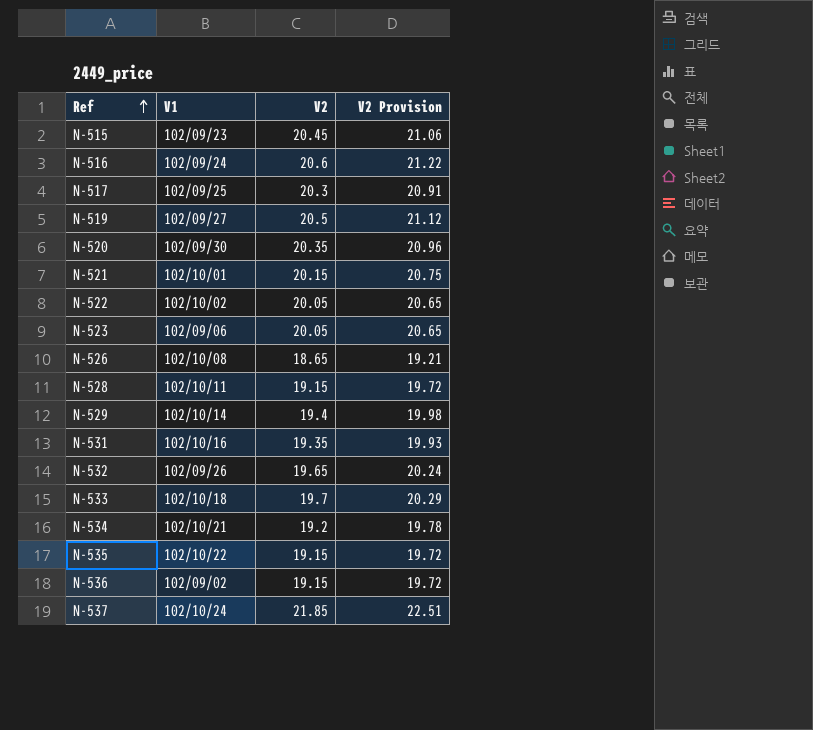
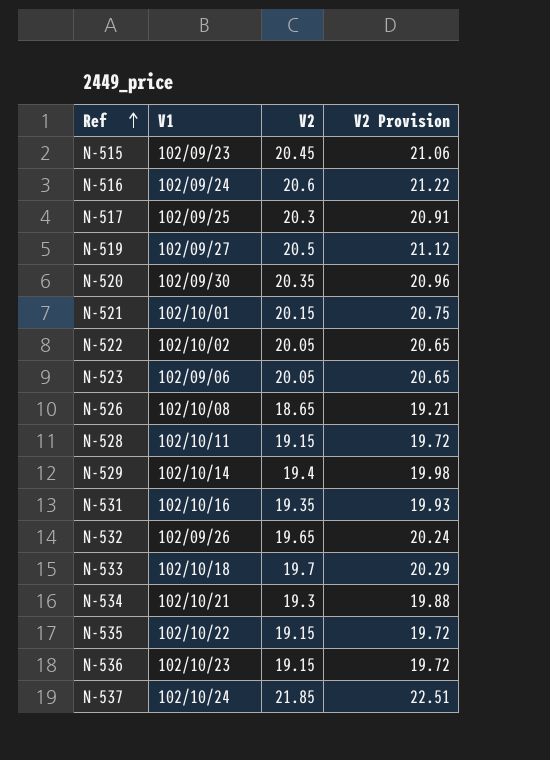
N-534 | V2: 19.2 -> 19.3
N-534 | V2 Provision: 19.78 -> 19.88
N-536 | V1: 102/09/02 -> 102/10/23

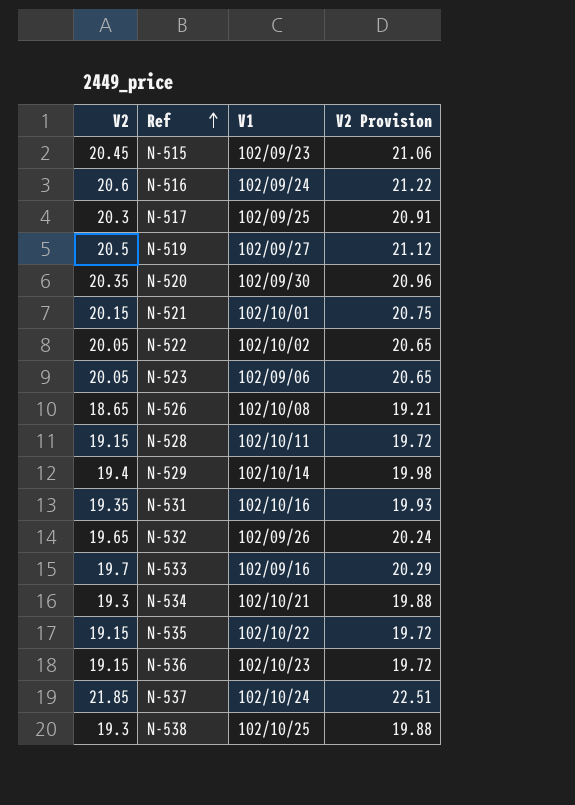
column V2 | position: 3 -> 1
N-533 | V1: 102/10/18 -> 102/09/16
row N-538: none -> 19.3 | 102/10/25 | 19.88

